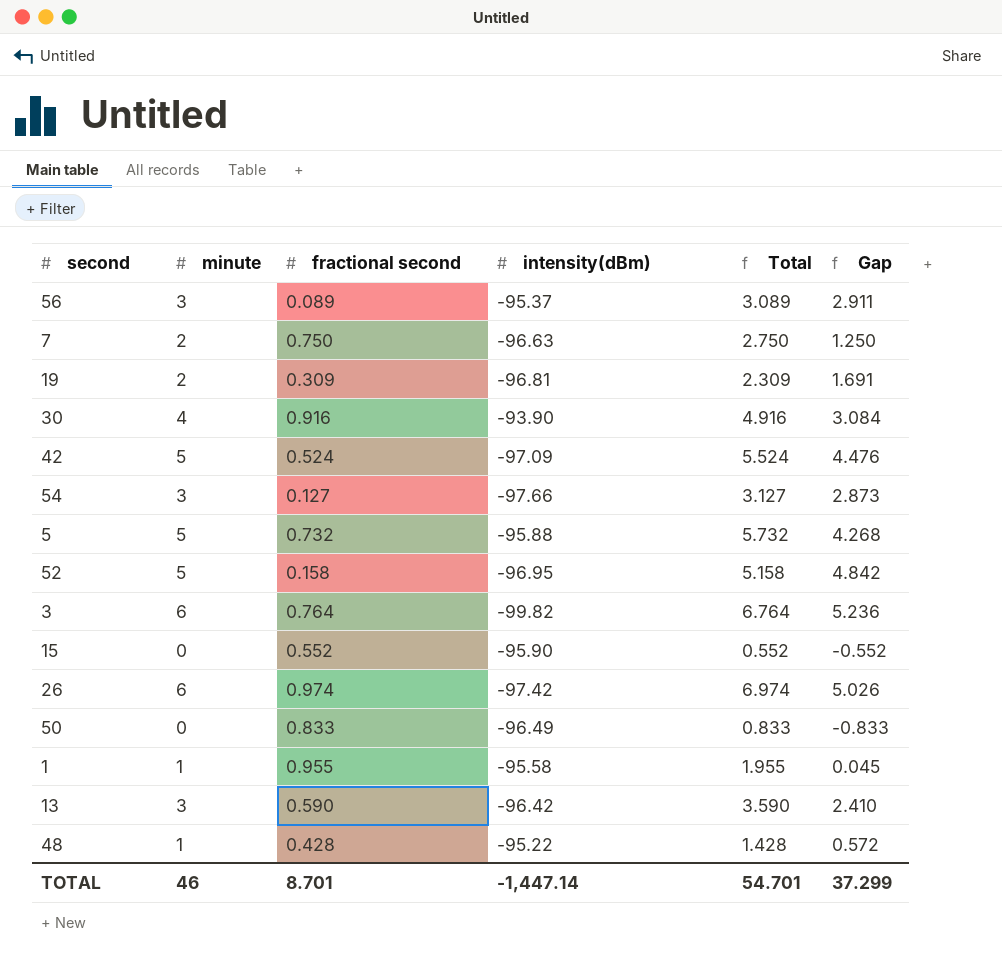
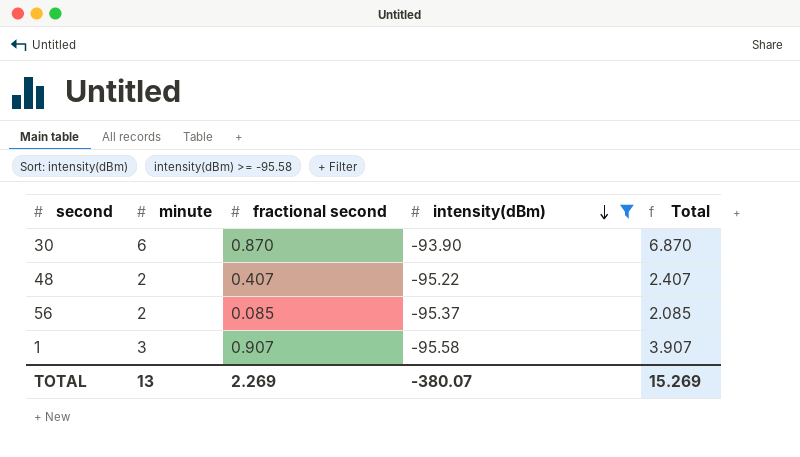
filter: none -> intensity(dBm) >= -95.58
row order: none -> intensity(dBm) descending
column Gap | formula: [minute] - [fractional second] -> none
30 | minute: 4 -> 6
30 | fractional second: 0.916 -> 0.870
30 | Total: 4.916 -> 6.870
48 | minute: 1 -> 2
48 | fractional second: 0.428 -> 0.407
48 | Total: 1.428 -> 2.407
56 | minute: 3 -> 2
56 | fractional second: 0.089 -> 0.085
56 | Total: 3.089 -> 2.085
1 | minute: 1 -> 3
1 | fractional second: 0.955 -> 0.907
1 | Total: 1.955 -> 3.907
TOTAL | minute: 46 -> 13
TOTAL | fractional second: 8.701 -> 2.269
TOTAL | intensity(dBm): -1,447.14 -> -380.07
TOTAL | Total: 54.701 -> 15.269

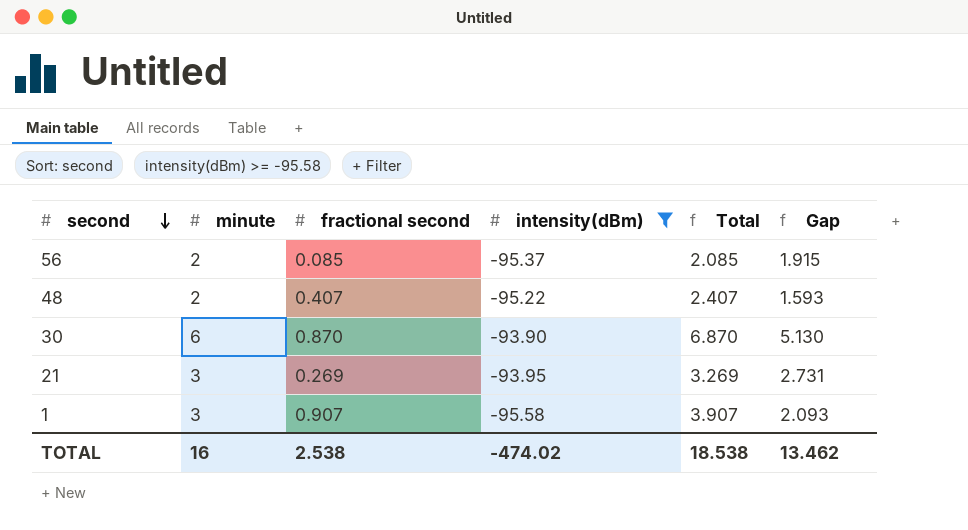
row order: intensity(dBm) descending -> second descending
column Gap | formula: none -> [minute] - [fractional second]
row 21: none -> 3 | 0.269 | -93.95 | 3.269 | 2.731
TOTAL | minute: 13 -> 16
TOTAL | fractional second: 2.269 -> 2.538
TOTAL | intensity(dBm): -380.07 -> -474.02
TOTAL | Total: 15.269 -> 18.538

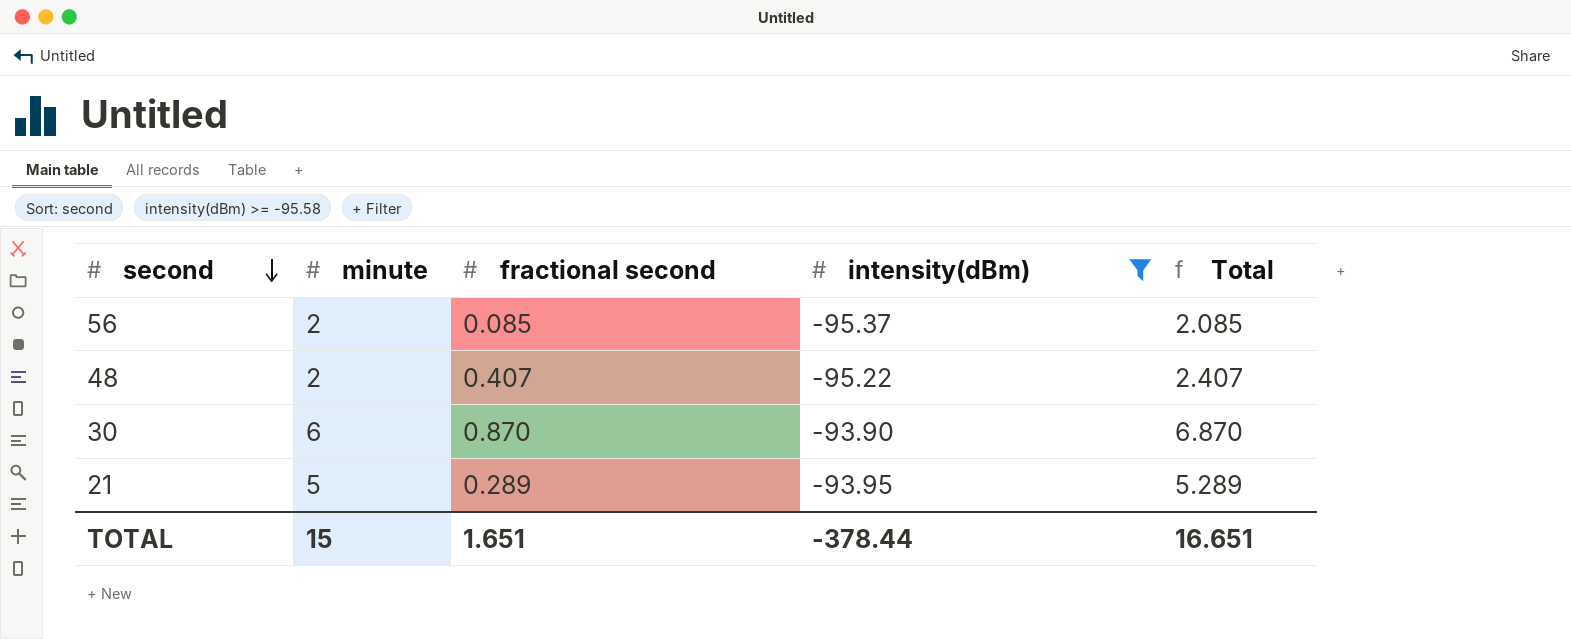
column Gap | formula: [minute] - [fractional second] -> none
row 1: 3 | 0.907 | -95.58 | 3.907 | 2.093 -> none
21 | minute: 3 -> 5
21 | fractional second: 0.269 -> 0.289
21 | Total: 3.269 -> 5.289
TOTAL | minute: 16 -> 15
TOTAL | fractional second: 2.538 -> 1.651
TOTAL | intensity(dBm): -474.02 -> -378.44
TOTAL | Total: 18.538 -> 16.651

